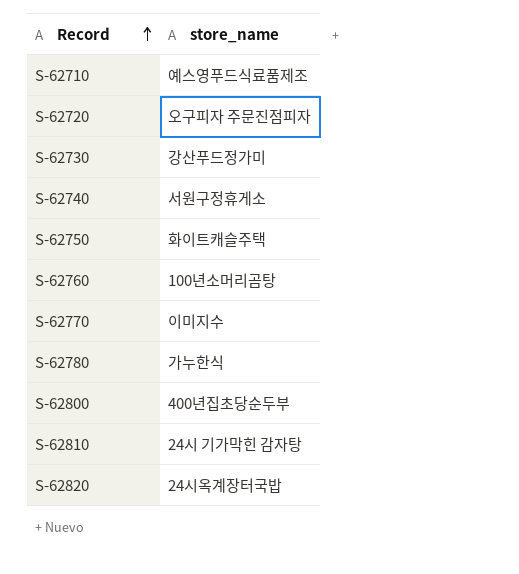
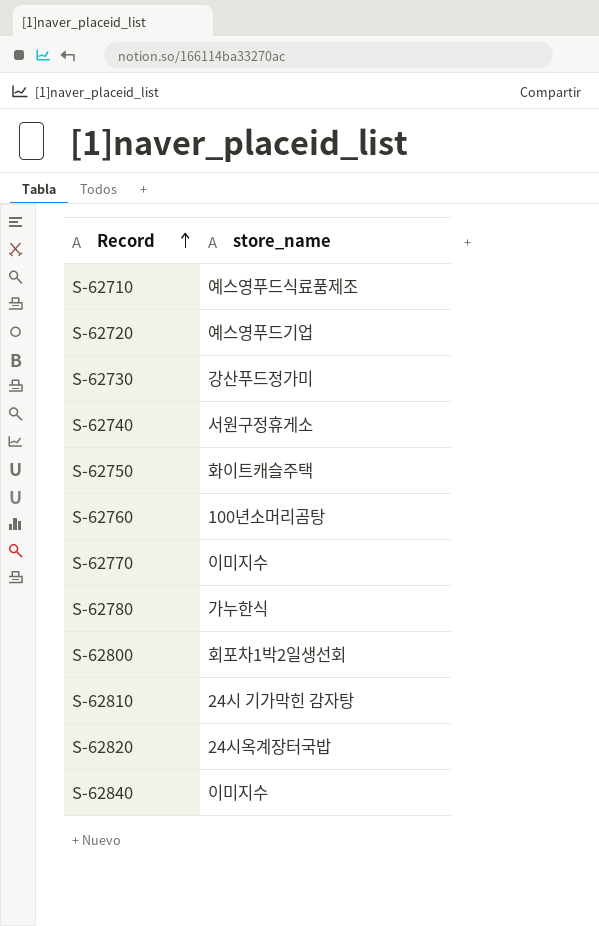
S-62720 | store_name: 오구피자 주문진점피자 -> 예스영푸드기업
S-62800 | store_name: 400년집초당순두부 -> 회포차1박2일생선회
row S-62840: none -> 이미지수

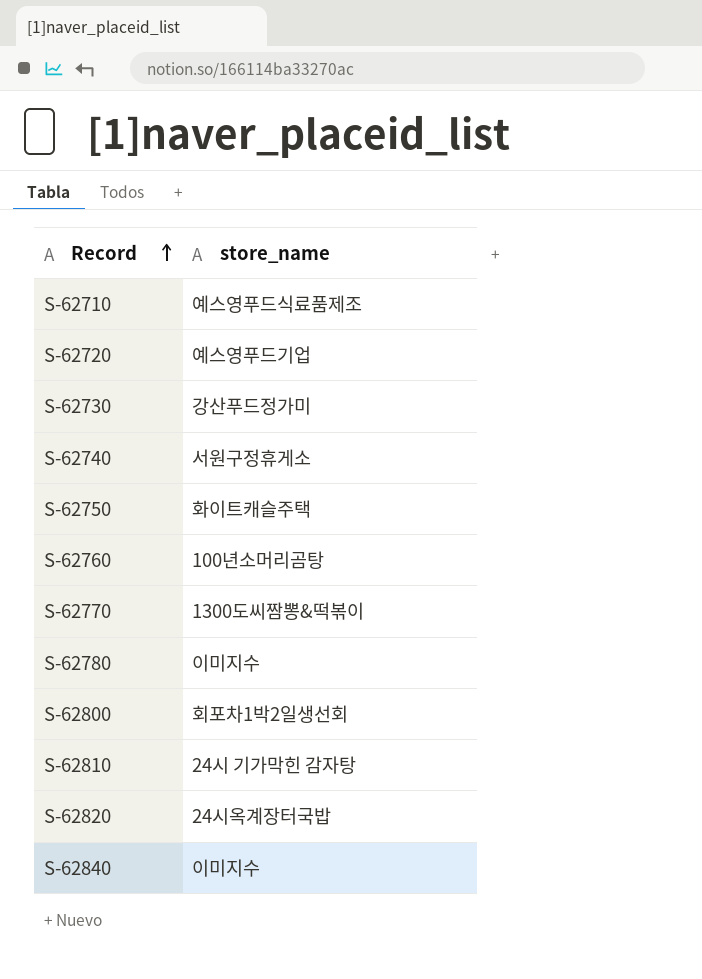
S-62770 | store_name: 이미지수 -> 1300도씨짬뽕&떡볶이
S-62780 | store_name: 가누한식 -> 이미지수

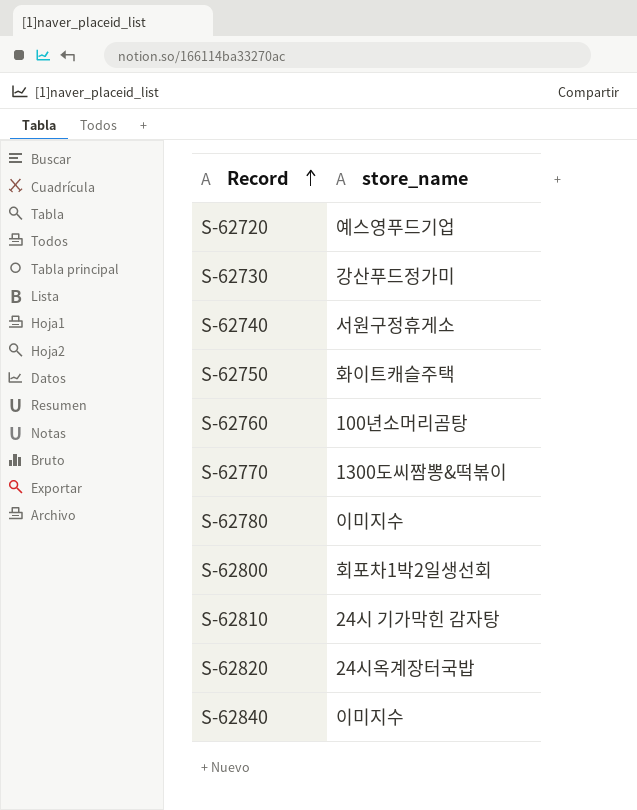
row S-62710: 예스영푸드식료품제조 -> none

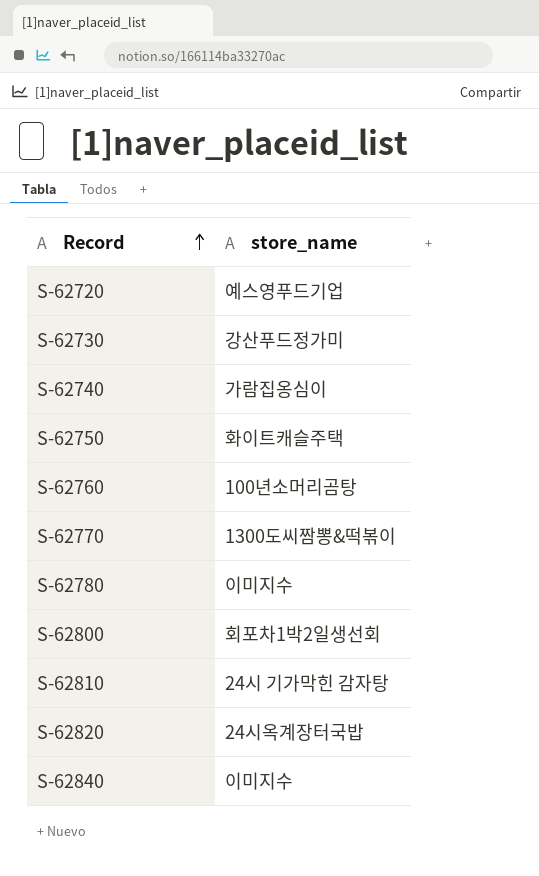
S-62740 | store_name: 서원구정휴게소 -> 가람집옹심이

